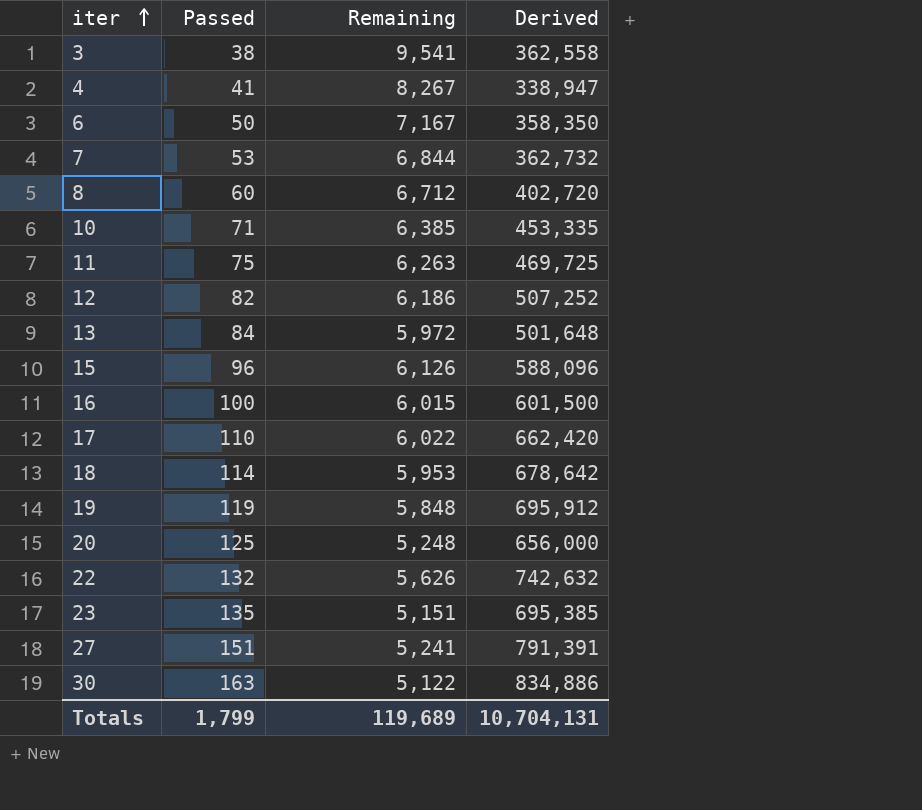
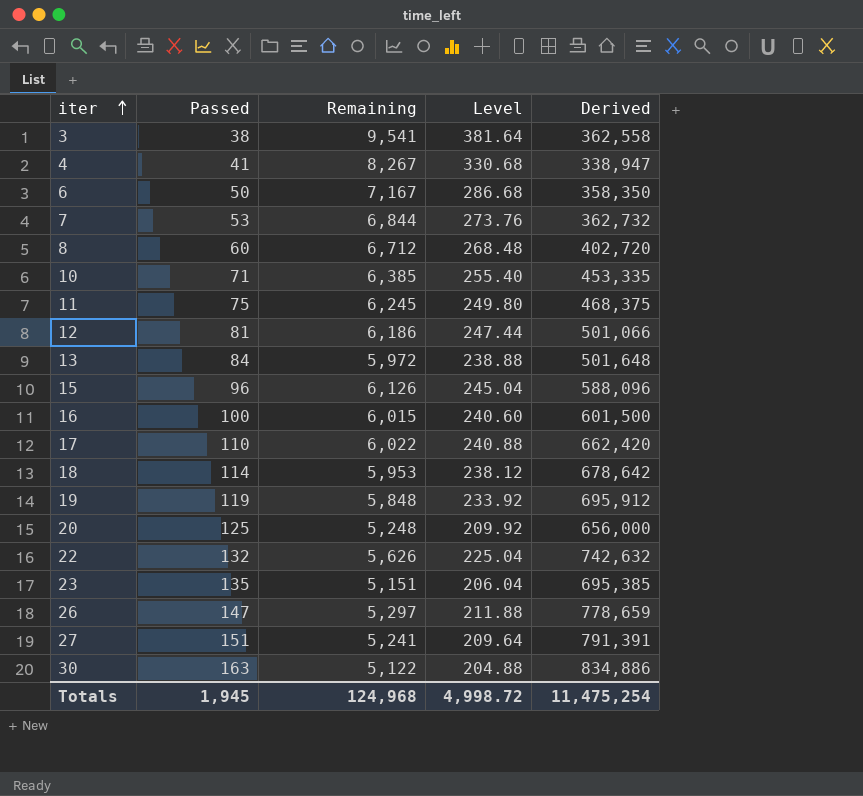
column Level | formula: none -> [Remaining] * 0.04
11 | Remaining: 6,263 -> 6,245
11 | Derived: 469,725 -> 468,375
12 | Passed: 82 -> 81
12 | Derived: 507,252 -> 501,066
row 26: none -> 147 | 5,297 | 211.88 | 778,659
Totals | Passed: 1,799 -> 1,945
Totals | Remaining: 119,689 -> 124,968
Totals | Derived: 10,704,131 -> 11,475,254

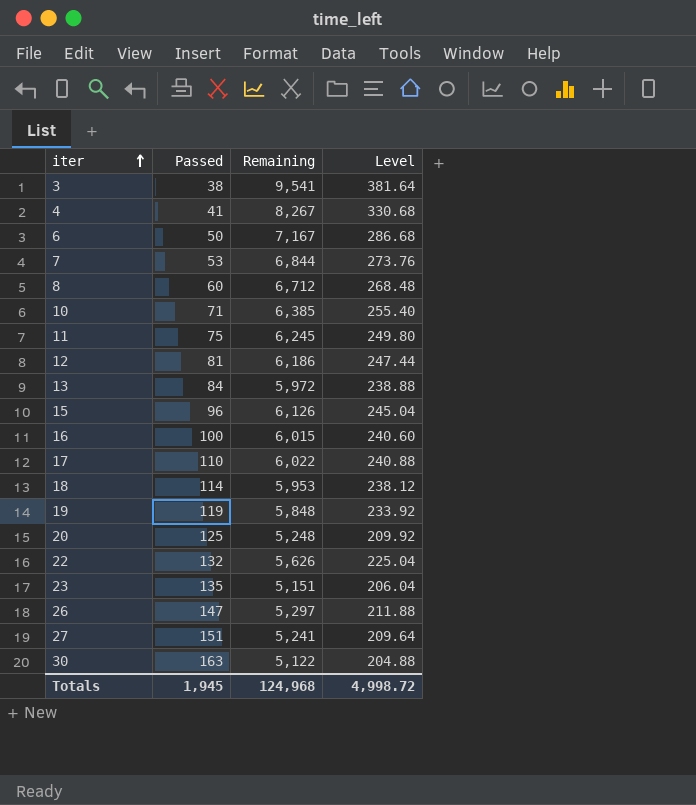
column Derived | formula: [Passed] * [Remaining] -> none

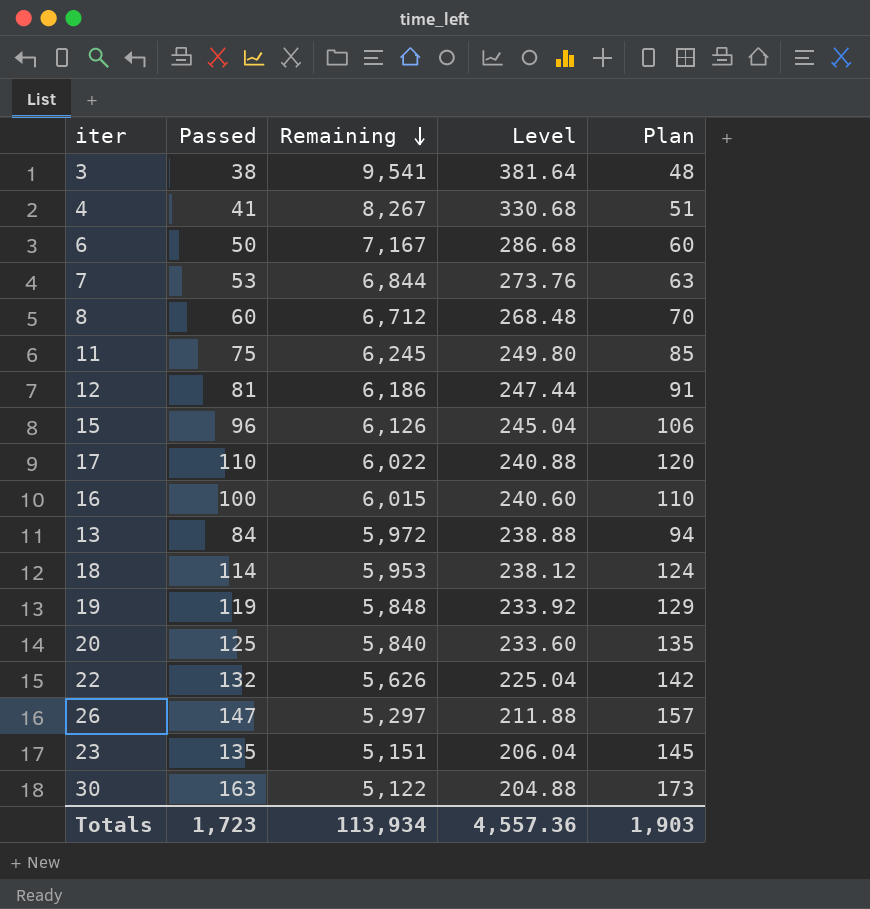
row order: iter ascending -> Remaining descending
column Plan | formula: none -> [Passed] + 10
row 10: 71 | 6,385 | 255.40 -> none
row 27: 151 | 5,241 | 209.64 -> none
20 | Remaining: 5,248 -> 5,840
20 | Level: 209.92 -> 233.60
Totals | Passed: 1,945 -> 1,723
Totals | Remaining: 124,968 -> 113,934
Totals | Level: 4,998.72 -> 4,557.36

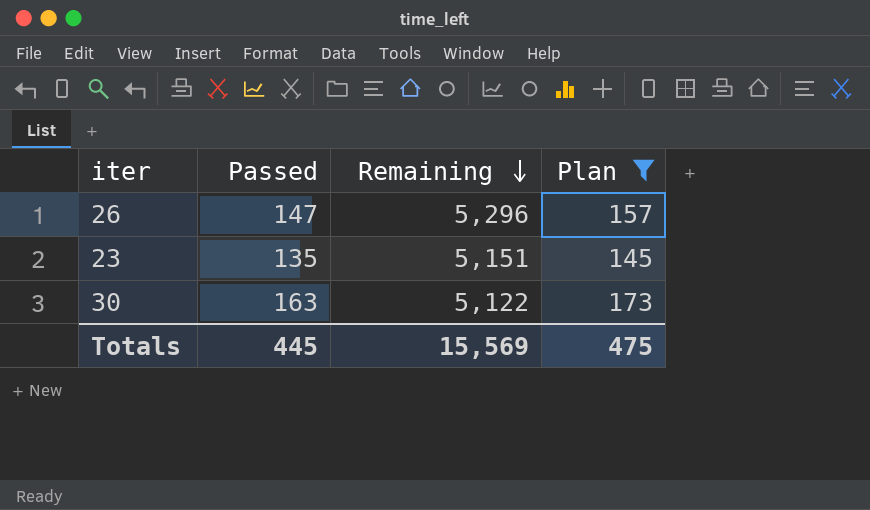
filter: none -> Plan >= 145
column Level | formula: [Remaining] * 0.04 -> none
26 | Remaining: 5,297 -> 5,296
Totals | Passed: 1,723 -> 445
Totals | Remaining: 113,934 -> 15,569
Totals | Plan: 1,903 -> 475

